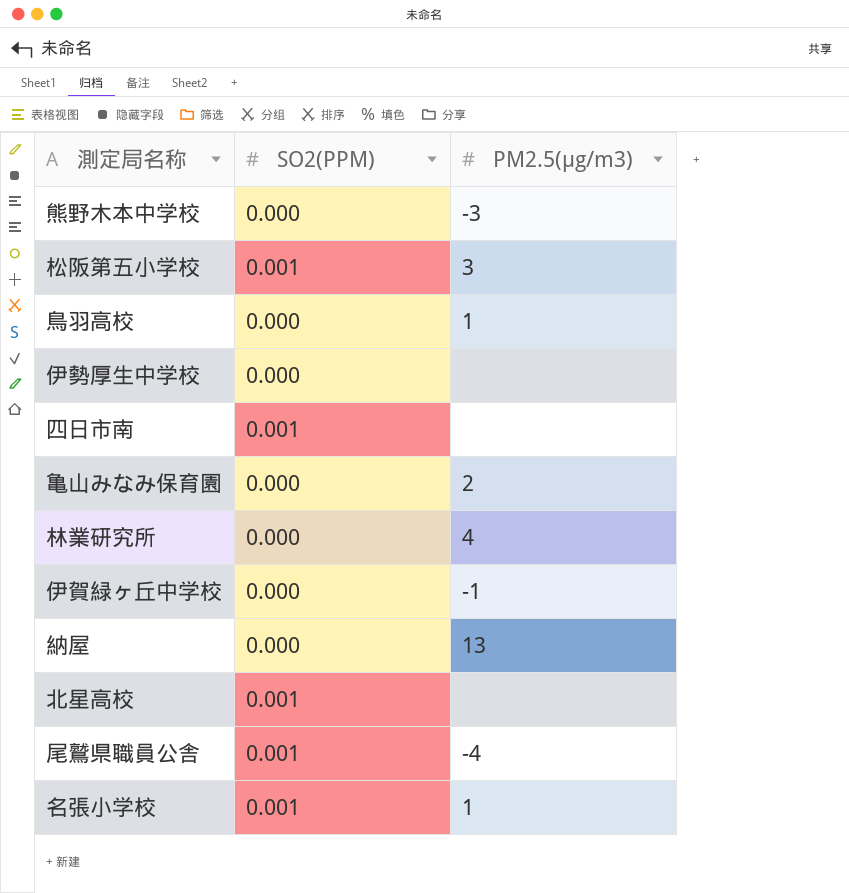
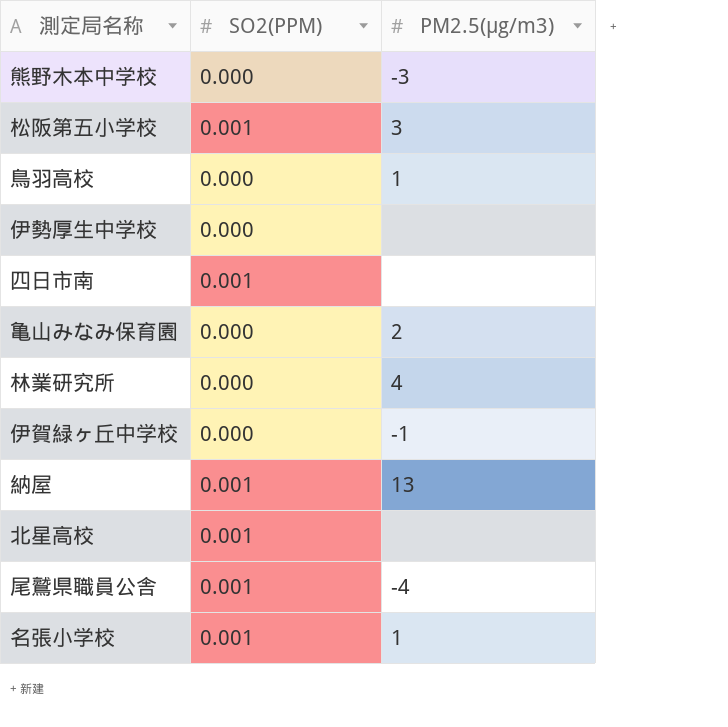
納屋 | SO2(PPM): 0.000 -> 0.001

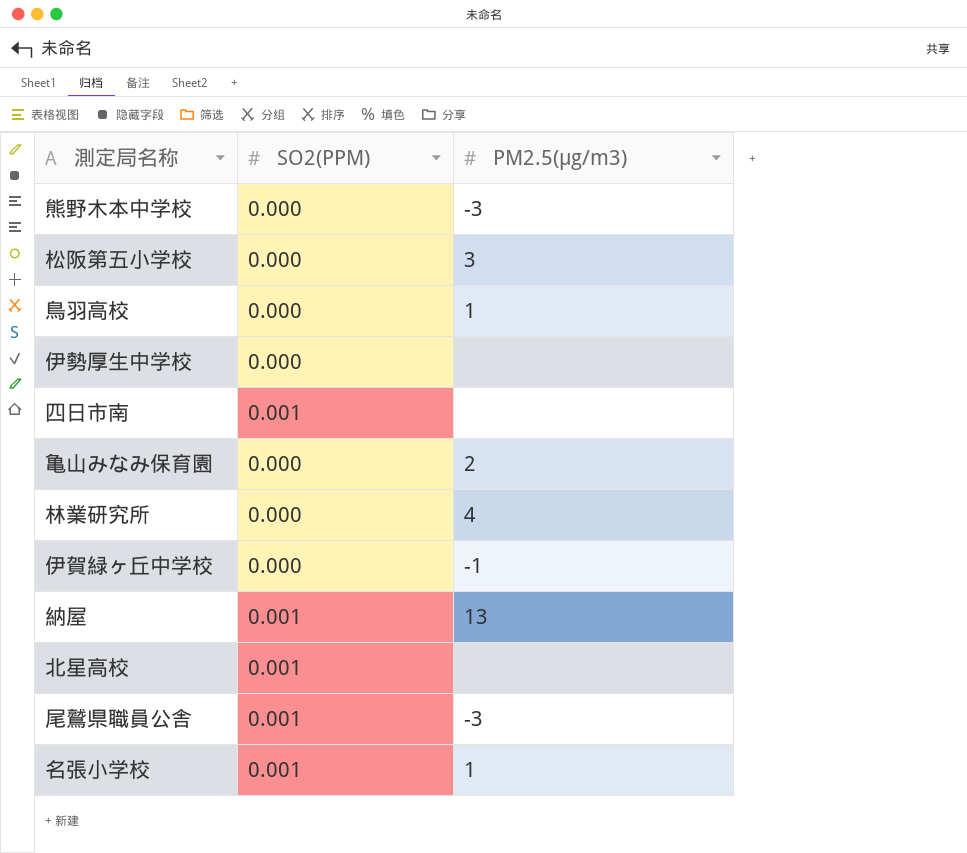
松阪第五小学校 | SO2(PPM): 0.001 -> 0.000
尾鷲県職員公舎 | PM2.5(μg/m3): -4 -> -3

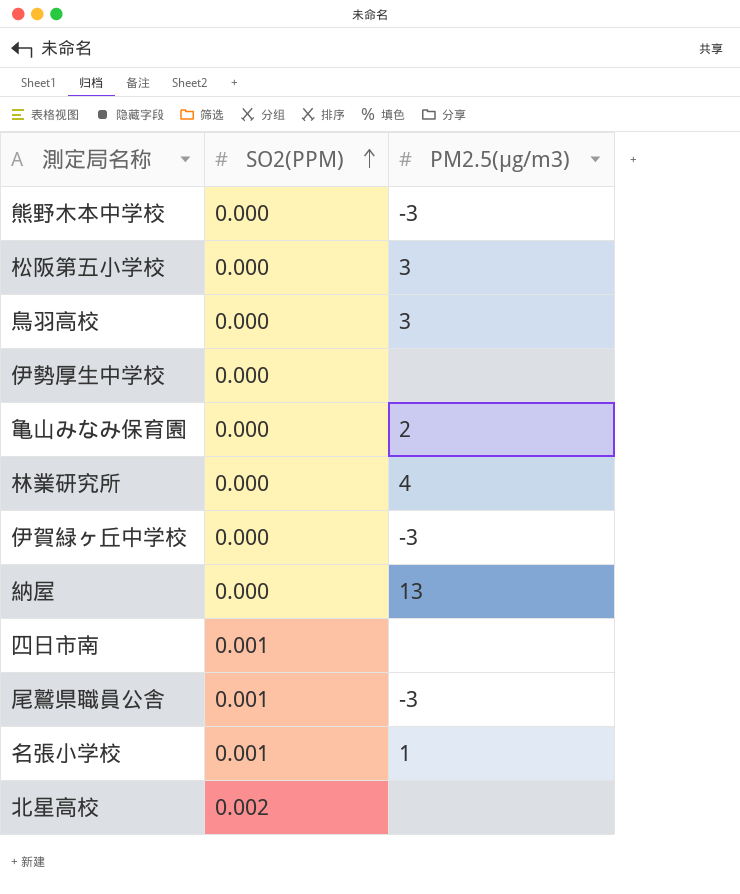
row order: none -> SO2(PPM) ascending
鳥羽高校 | PM2.5(μg/m3): 1 -> 3
伊賀緑ヶ丘中学校 | PM2.5(μg/m3): -1 -> -3
納屋 | SO2(PPM): 0.001 -> 0.000
北星高校 | SO2(PPM): 0.001 -> 0.002

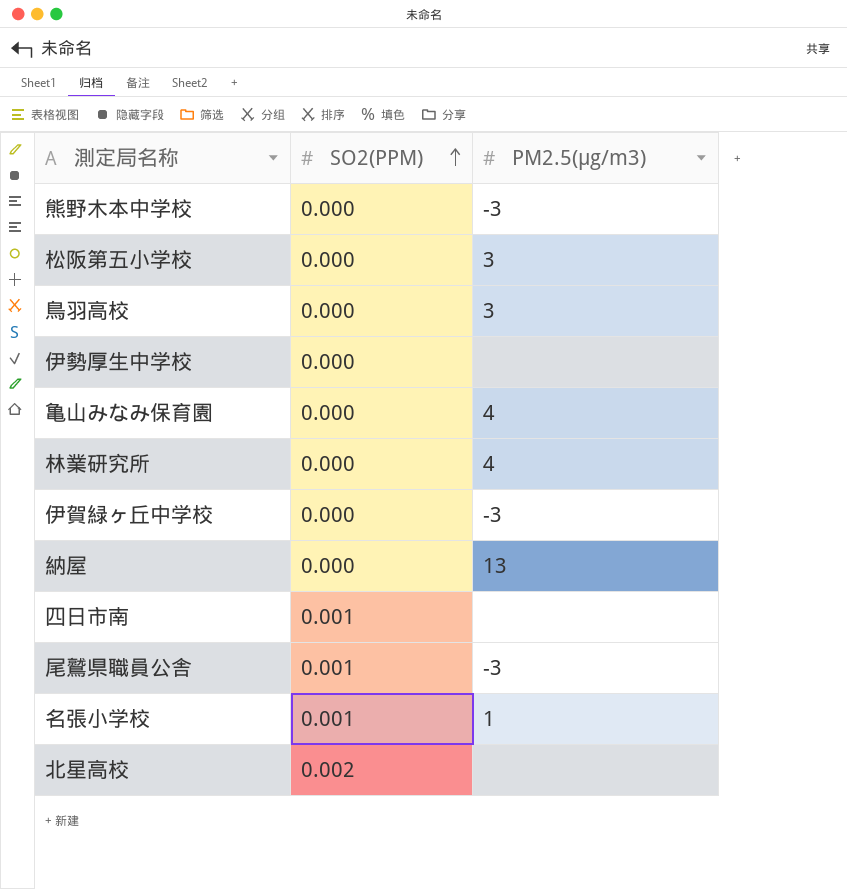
亀山みなみ保育園 | PM2.5(μg/m3): 2 -> 4

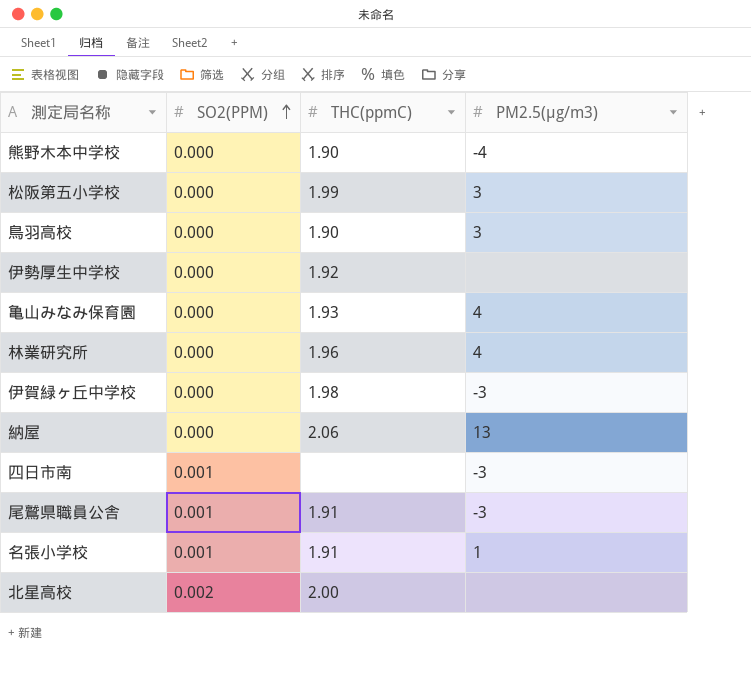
column THC(ppmC) | position: none -> 3
熊野木本中学校 | PM2.5(μg/m3): -3 -> -4
四日市南 | PM2.5(μg/m3): none -> -3

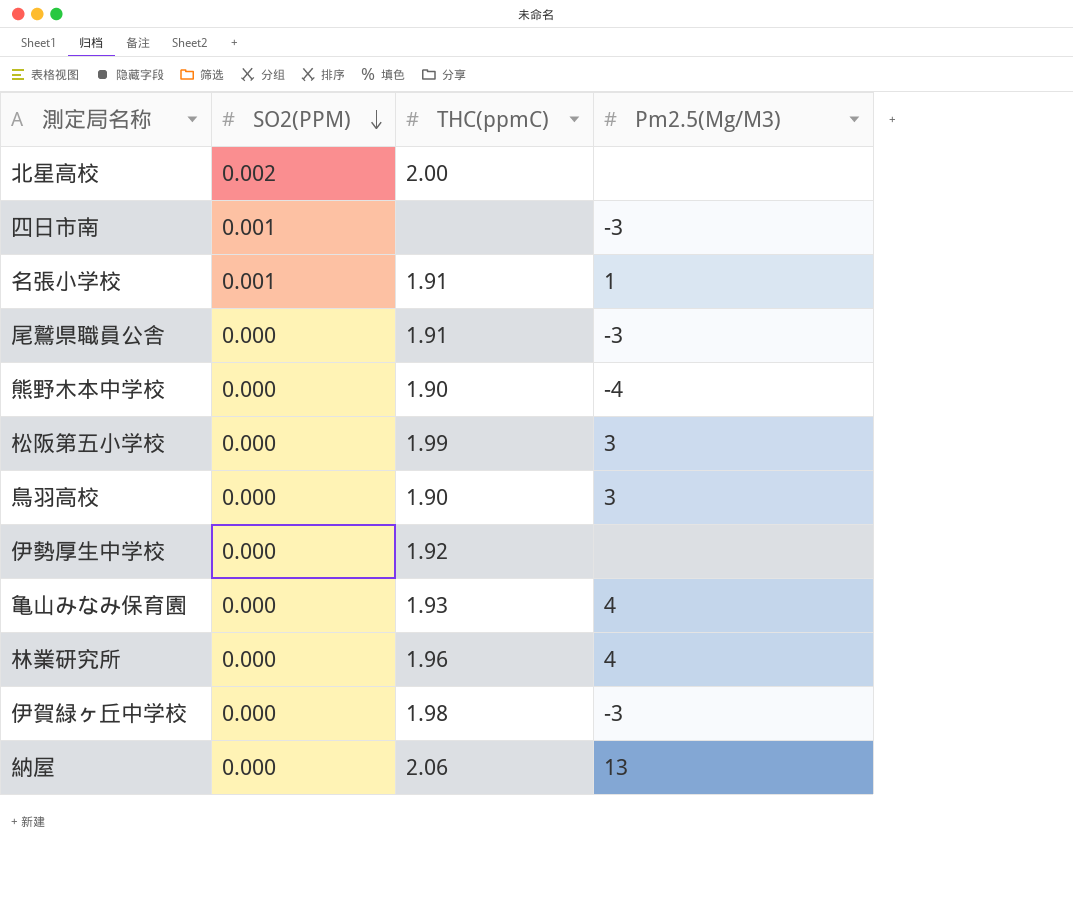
row order: SO2(PPM) ascending -> SO2(PPM) descending
column name: PM2.5(μg/m3) -> Pm2.5(Μg/M3)
尾鷲県職員公舎 | SO2(PPM): 0.001 -> 0.000

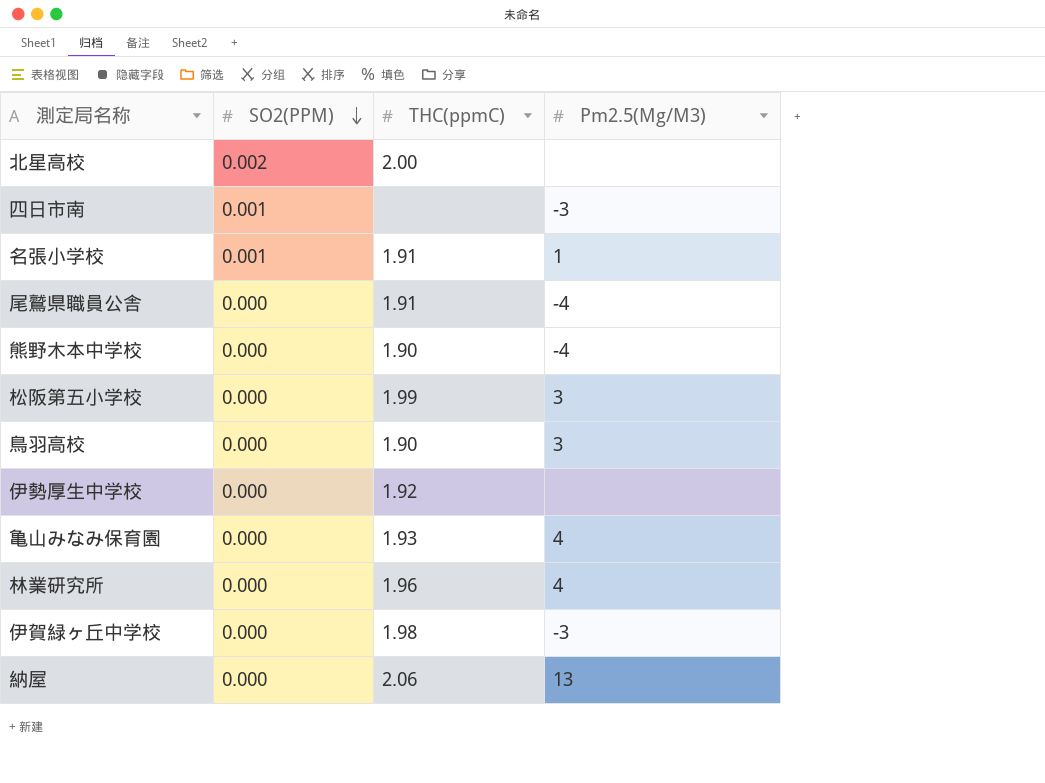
尾鷲県職員公舎 | Pm2.5(Μg/M3): -3 -> -4

